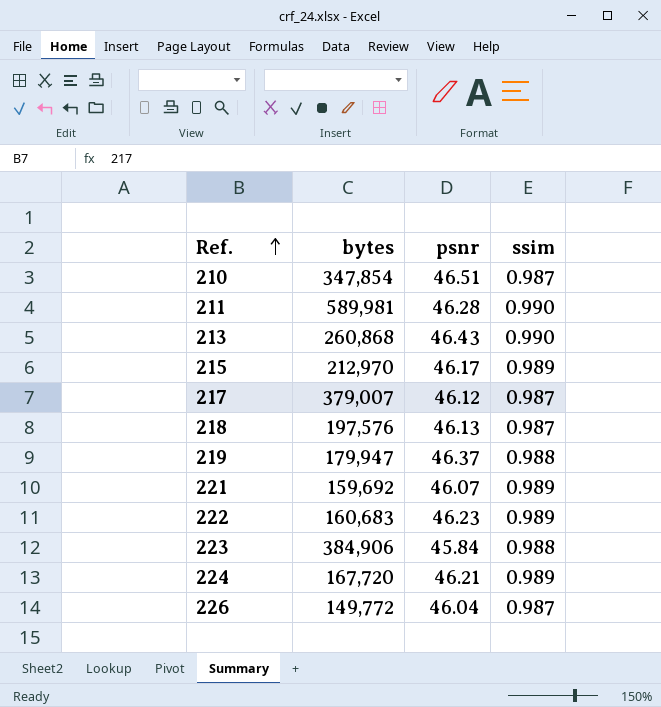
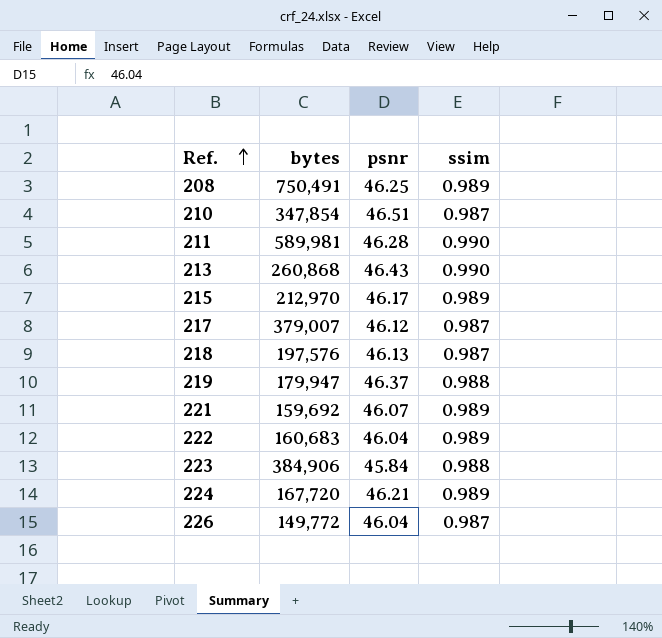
row 208: none -> 750,491 | 46.25 | 0.989
222 | psnr: 46.23 -> 46.04

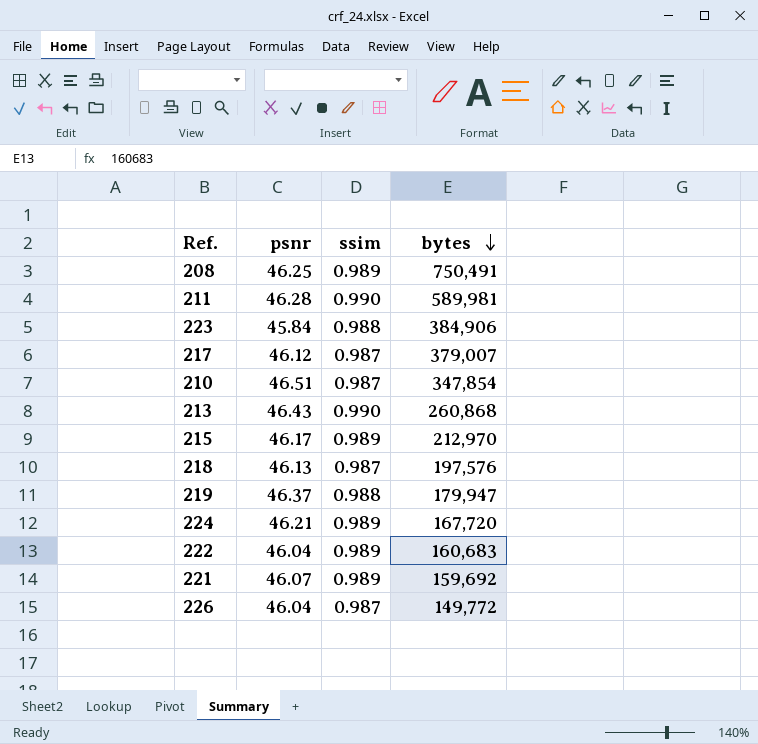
row order: Ref. ascending -> bytes descending
column bytes | position: 2 -> 4

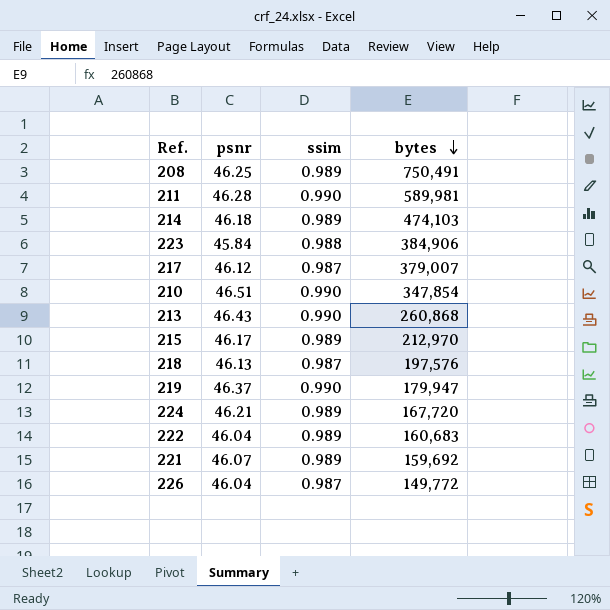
row 214: none -> 46.18 | 0.989 | 474,103
210 | ssim: 0.987 -> 0.990
219 | ssim: 0.988 -> 0.990

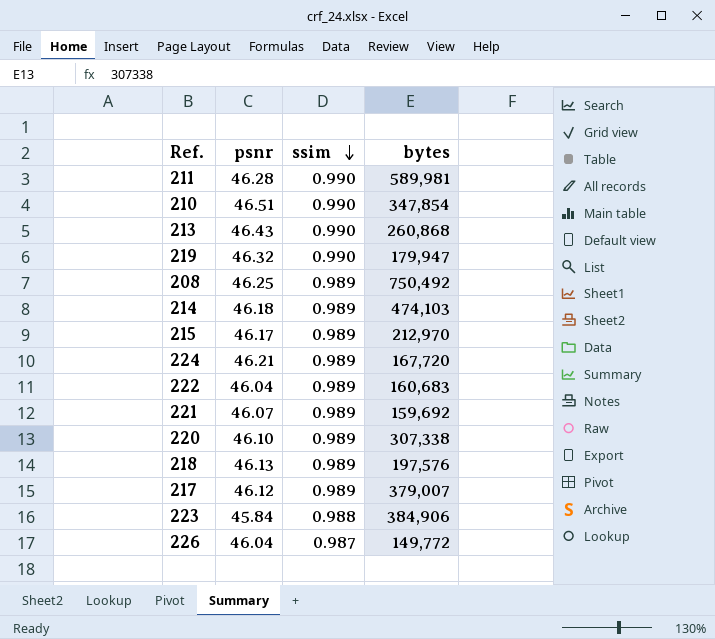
row order: bytes descending -> ssim descending
219 | psnr: 46.37 -> 46.32
208 | bytes: 750,491 -> 750,492
row 220: none -> 46.10 | 0.989 | 307,338
218 | ssim: 0.987 -> 0.989
217 | ssim: 0.987 -> 0.989

